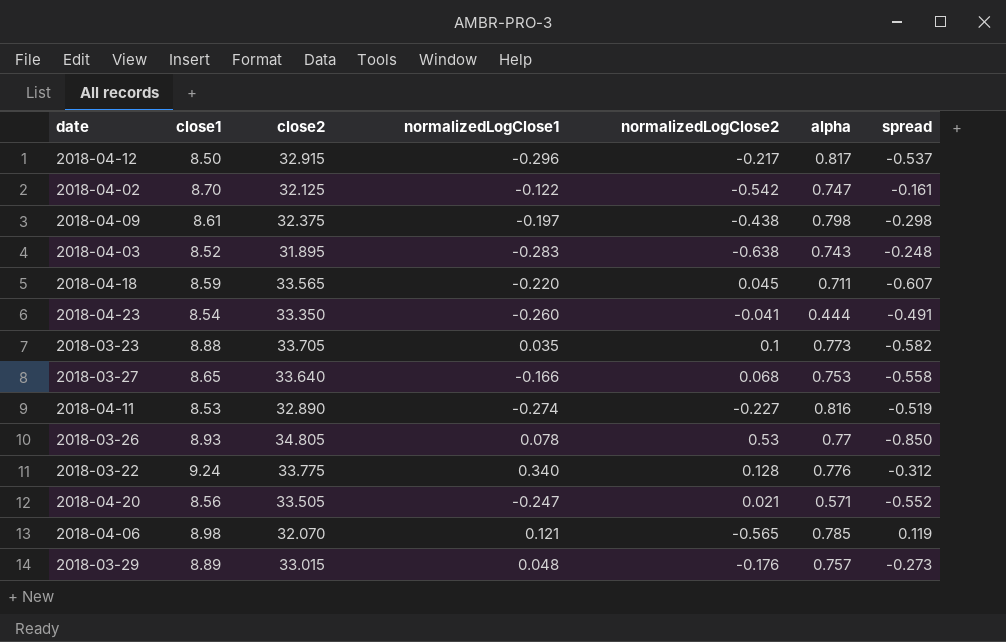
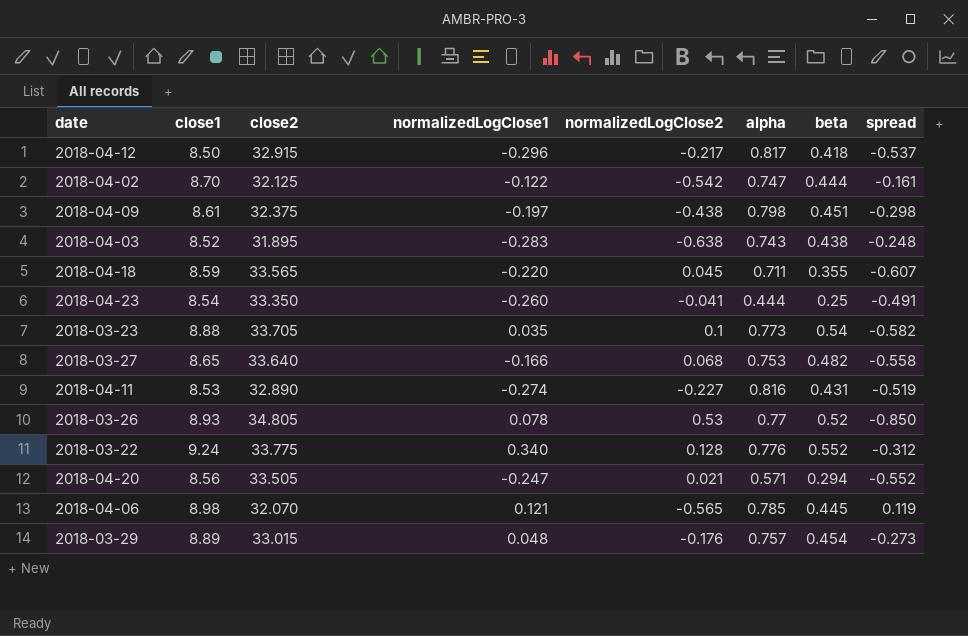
column beta | position: none -> 7

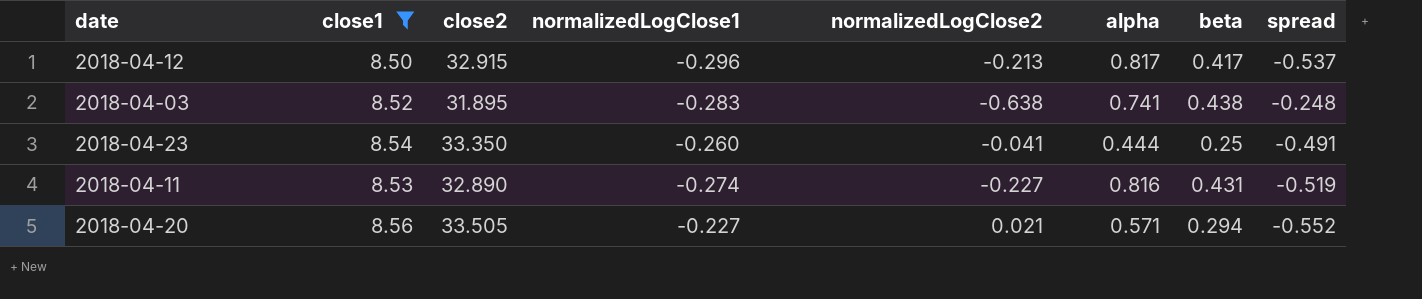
filter: none -> close1 <= 8.56
2018-04-12 | normalizedLogClose2: -0.217 -> -0.213
2018-04-12 | beta: 0.418 -> 0.417
2018-04-03 | alpha: 0.743 -> 0.741
2018-04-20 | normalizedLogClose1: -0.247 -> -0.227

